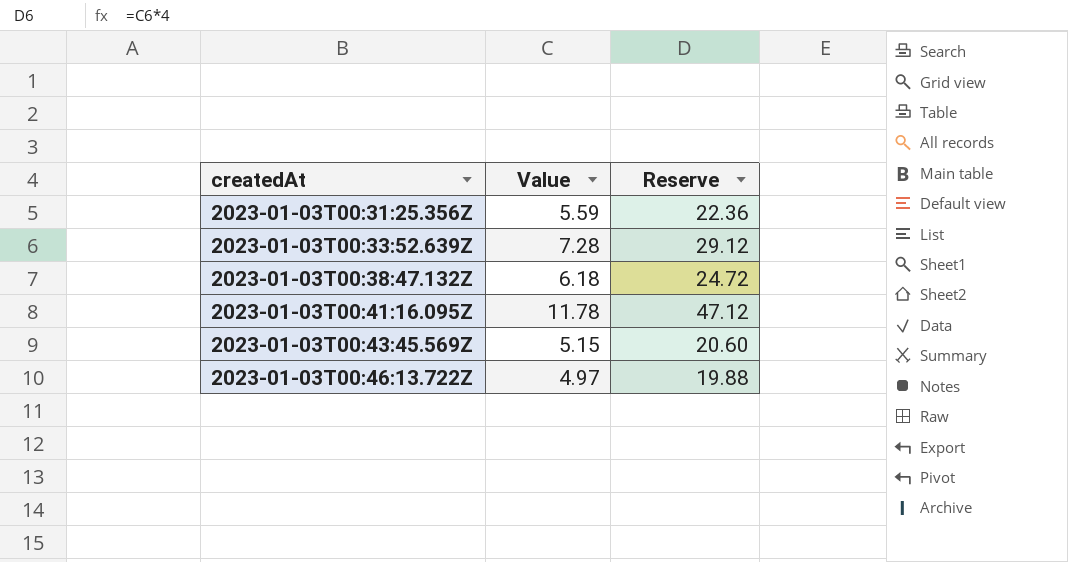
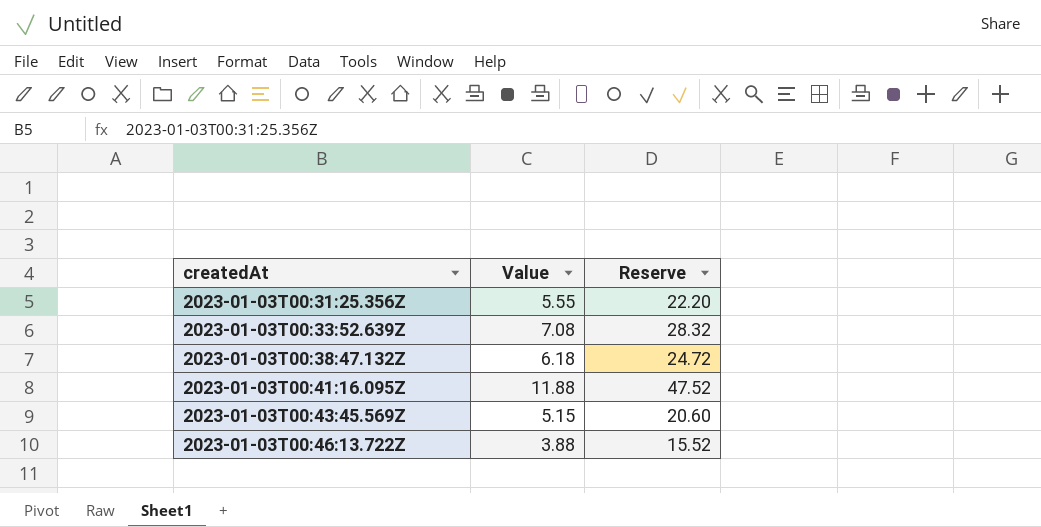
2023-01-03T00:31:25.356Z | Value: 5.59 -> 5.55
2023-01-03T00:31:25.356Z | Reserve: 22.36 -> 22.20
2023-01-03T00:33:52.639Z | Value: 7.28 -> 7.08
2023-01-03T00:33:52.639Z | Reserve: 29.12 -> 28.32
2023-01-03T00:41:16.095Z | Value: 11.78 -> 11.88
2023-01-03T00:41:16.095Z | Reserve: 47.12 -> 47.52
2023-01-03T00:46:13.722Z | Value: 4.97 -> 3.88
2023-01-03T00:46:13.722Z | Reserve: 19.88 -> 15.52

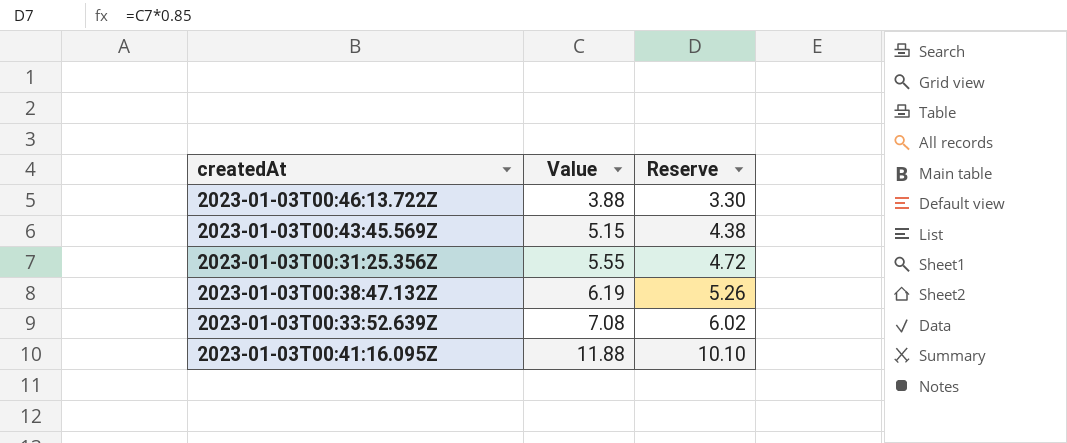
row order: createdAt ascending -> Value ascending
column Reserve | formula: [Value] * 4 -> [Value] * 0.85
2023-01-03T00:38:47.132Z | Value: 6.18 -> 6.19

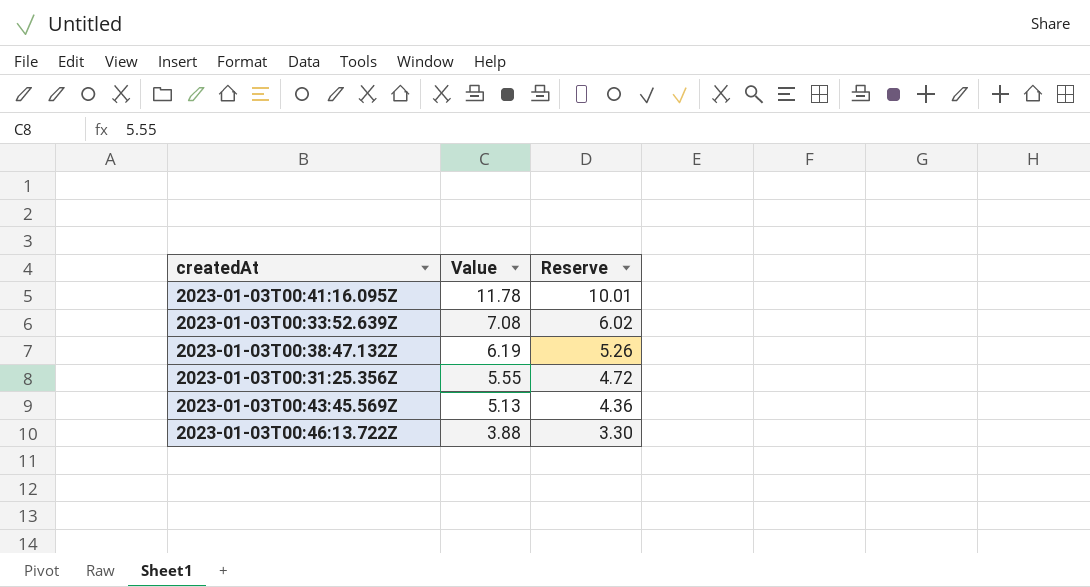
row order: Value ascending -> Value descending
2023-01-03T00:41:16.095Z | Value: 11.88 -> 11.78
2023-01-03T00:41:16.095Z | Reserve: 10.10 -> 10.01
2023-01-03T00:43:45.569Z | Value: 5.15 -> 5.13
2023-01-03T00:43:45.569Z | Reserve: 4.38 -> 4.36

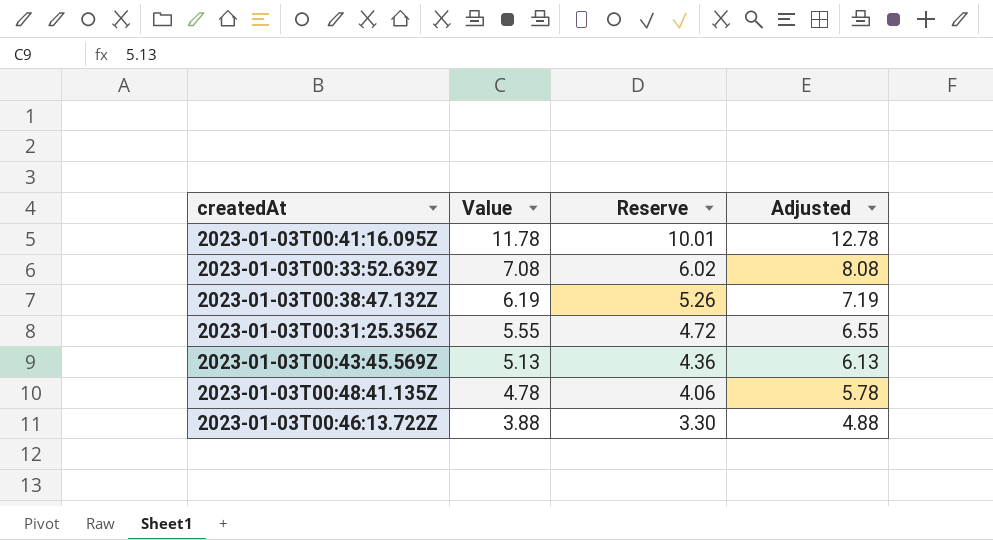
column Adjusted | formula: none -> [Value] + 1
row 2023-01-03T00:48:41.135Z: none -> 4.78 | 4.06 | 5.78

